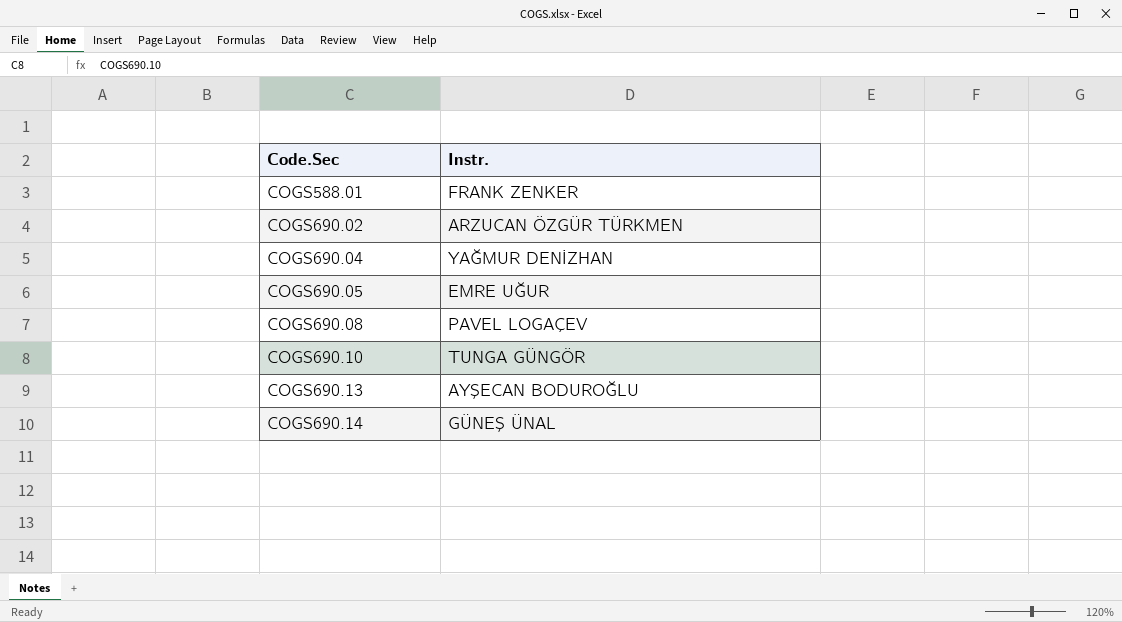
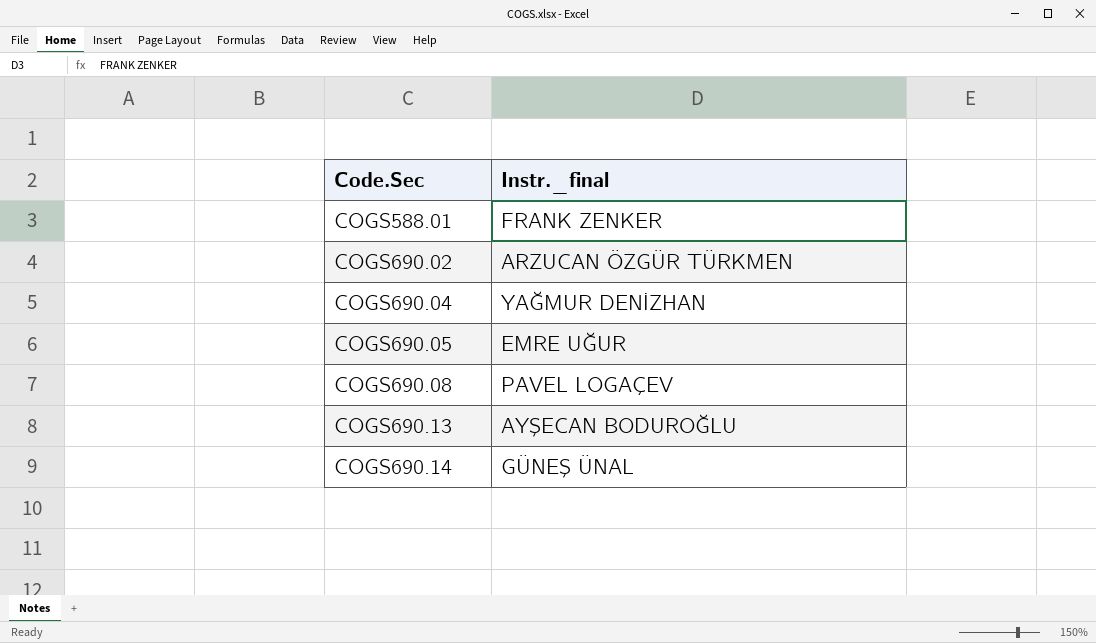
column name: Instr. -> Instr._final
row COGS690.10: TUNGA GÜNGÖR -> none

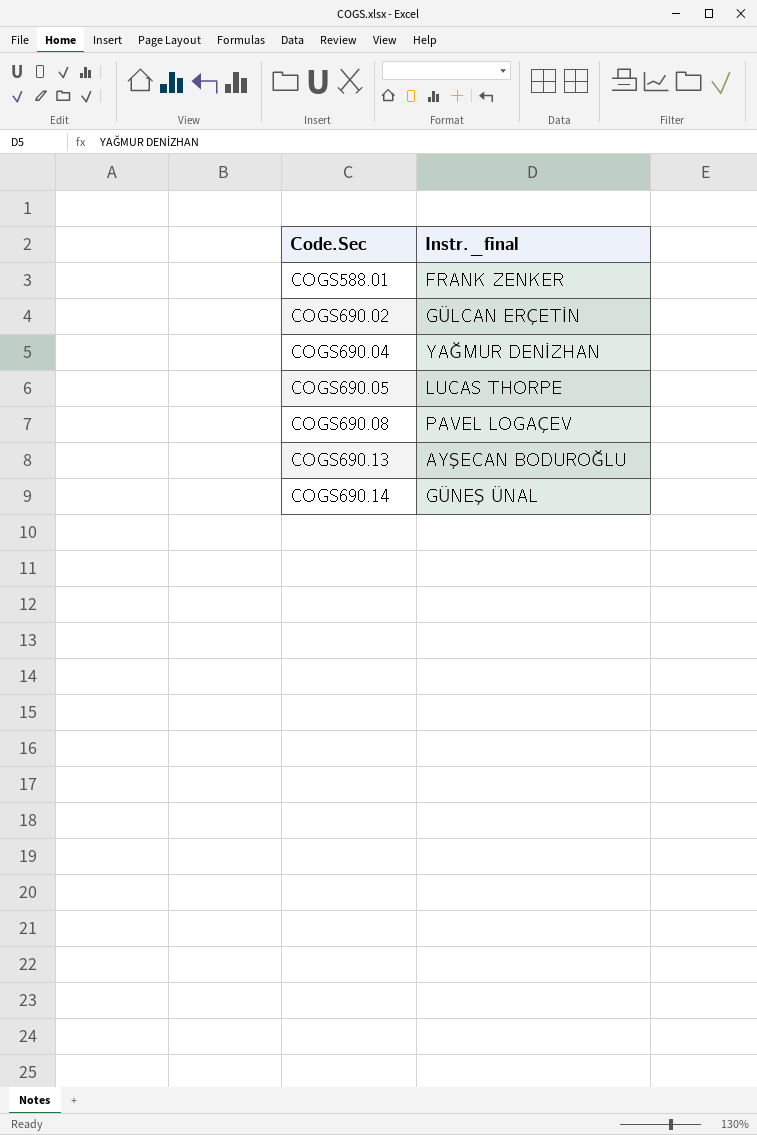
COGS690.02 | Instr._final: ARZUCAN ÖZGÜR TÜRKMEN -> GÜLCAN ERÇETİN
COGS690.05 | Instr._final: EMRE UĞUR -> LUCAS THORPE

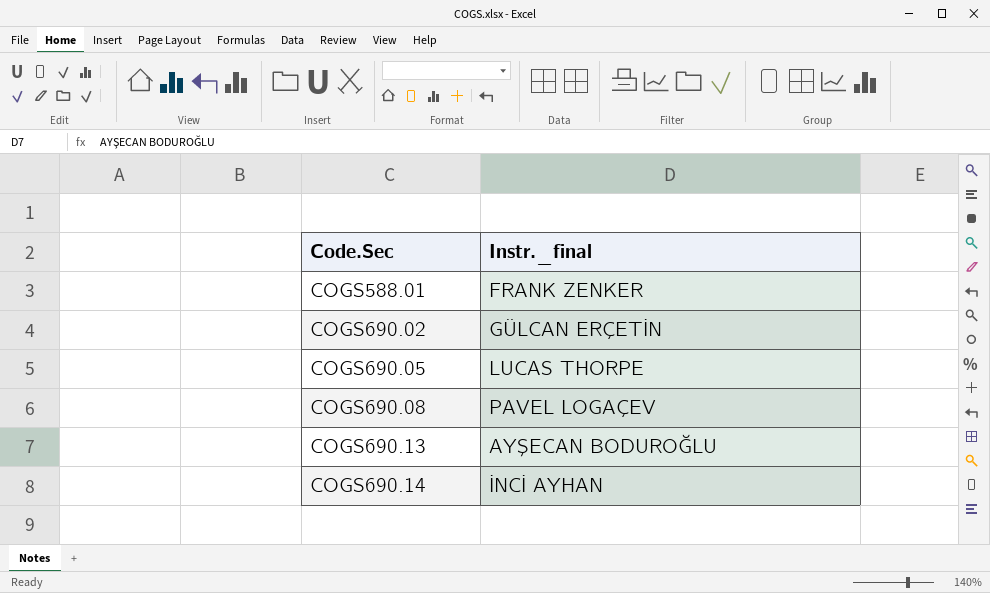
row COGS690.04: YAĞMUR DENİZHAN -> none
COGS690.14 | Instr._final: GÜNEŞ ÜNAL -> İNCİ AYHAN

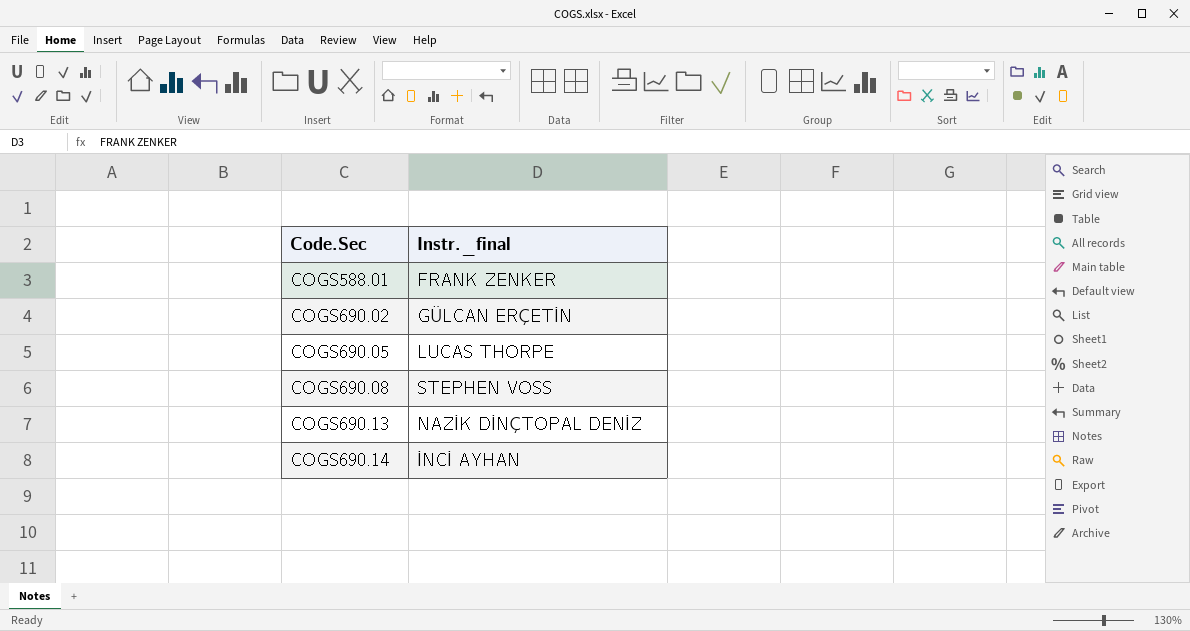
COGS690.08 | Instr._final: PAVEL LOGAÇEV -> STEPHEN VOSS
COGS690.13 | Instr._final: AYŞECAN BODUROĞLU -> NAZİK DİNÇTOPAL DENİZ

